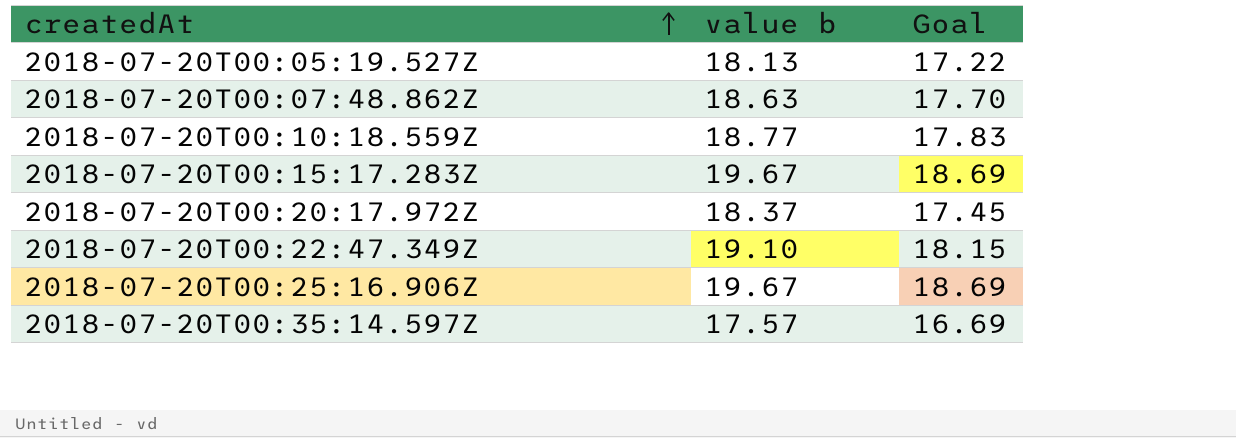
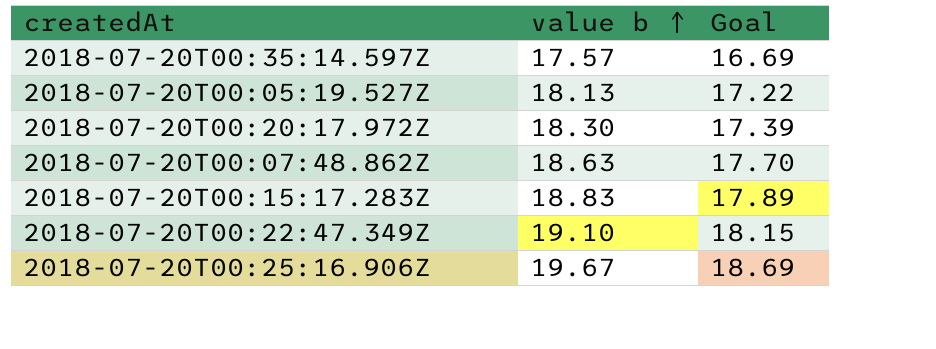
row order: createdAt ascending -> value b ascending
row 2018-07-20T00:10:18.559Z: 18.77 | 17.83 -> none
2018-07-20T00:20:17.972Z | value b: 18.37 -> 18.30
2018-07-20T00:20:17.972Z | Goal: 17.45 -> 17.39
2018-07-20T00:15:17.283Z | value b: 19.67 -> 18.83
2018-07-20T00:15:17.283Z | Goal: 18.69 -> 17.89

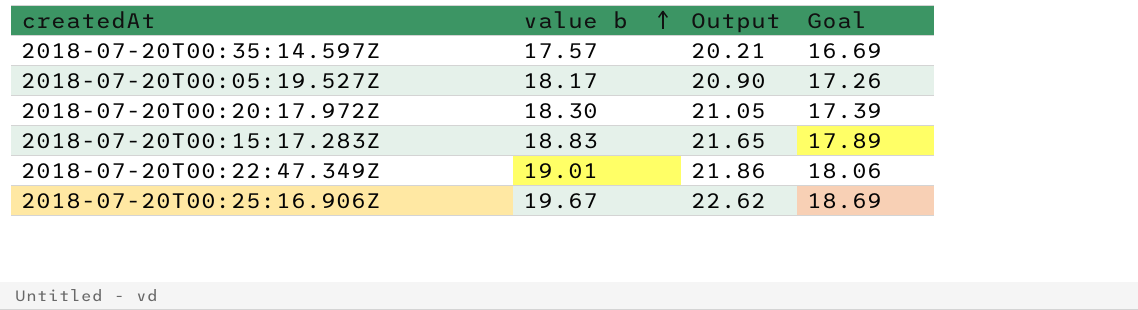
column Output | formula: none -> [value b] * 1.15
row 2018-07-20T00:07:48.862Z: 18.63 | 17.70 -> none
2018-07-20T00:05:19.527Z | value b: 18.13 -> 18.17
2018-07-20T00:05:19.527Z | Goal: 17.22 -> 17.26
2018-07-20T00:22:47.349Z | value b: 19.10 -> 19.01
2018-07-20T00:22:47.349Z | Goal: 18.15 -> 18.06

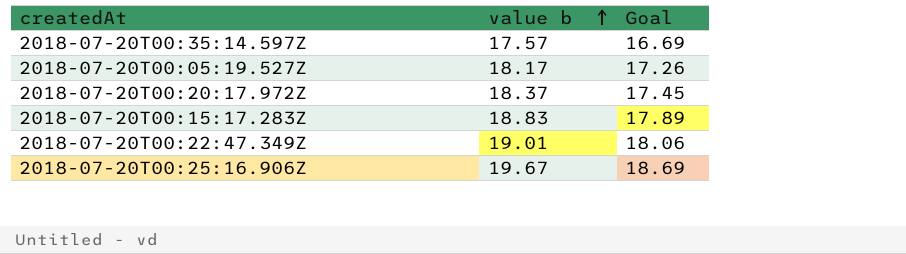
column Output | formula: [value b] * 1.15 -> none
2018-07-20T00:20:17.972Z | value b: 18.30 -> 18.37
2018-07-20T00:20:17.972Z | Goal: 17.39 -> 17.45

